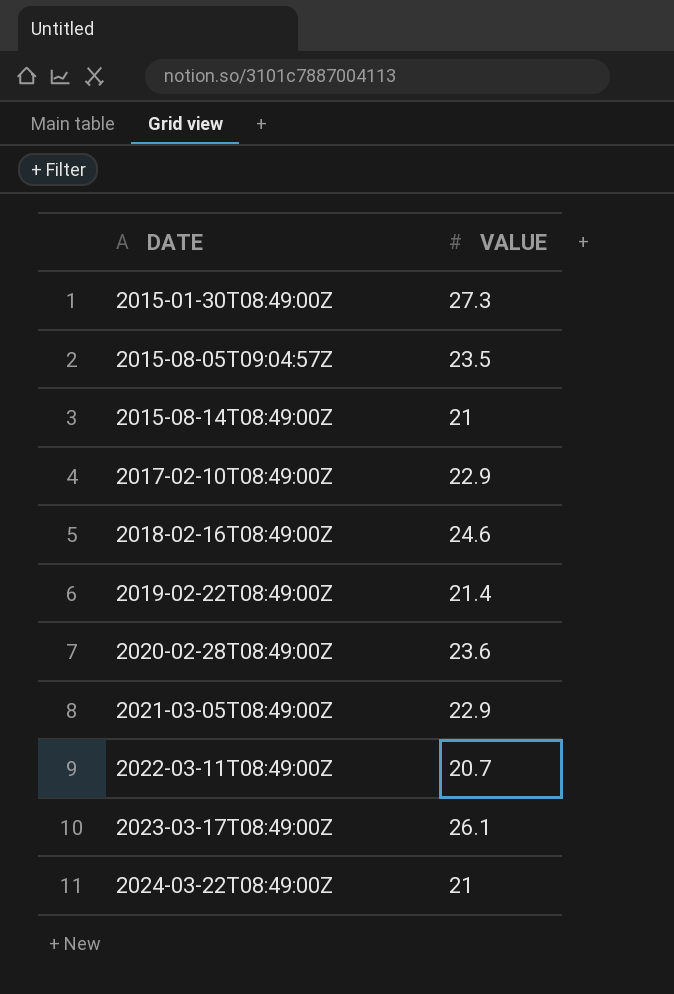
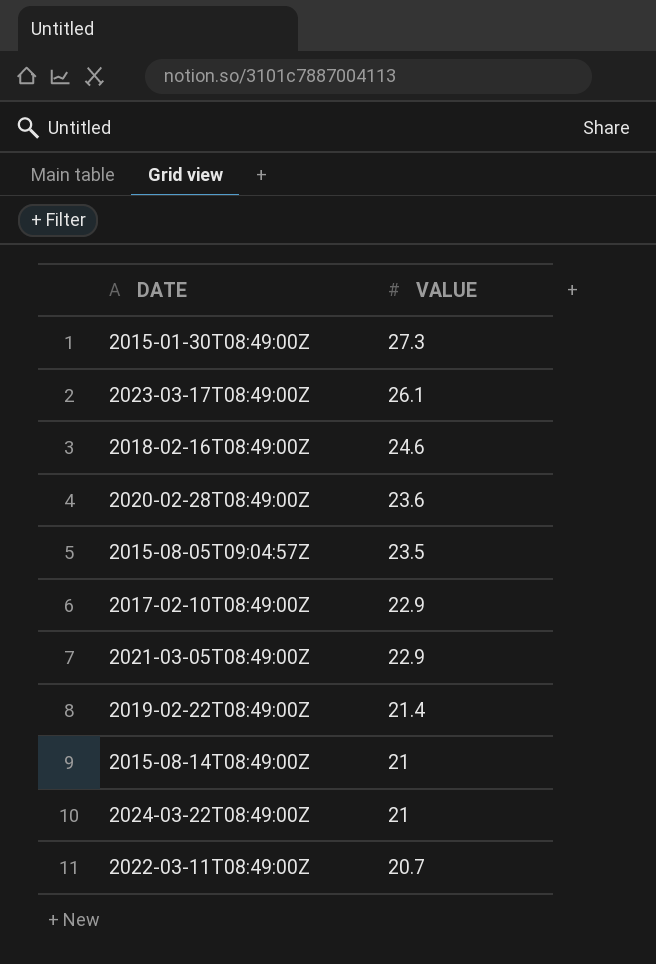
row order: DATE ascending -> VALUE descending

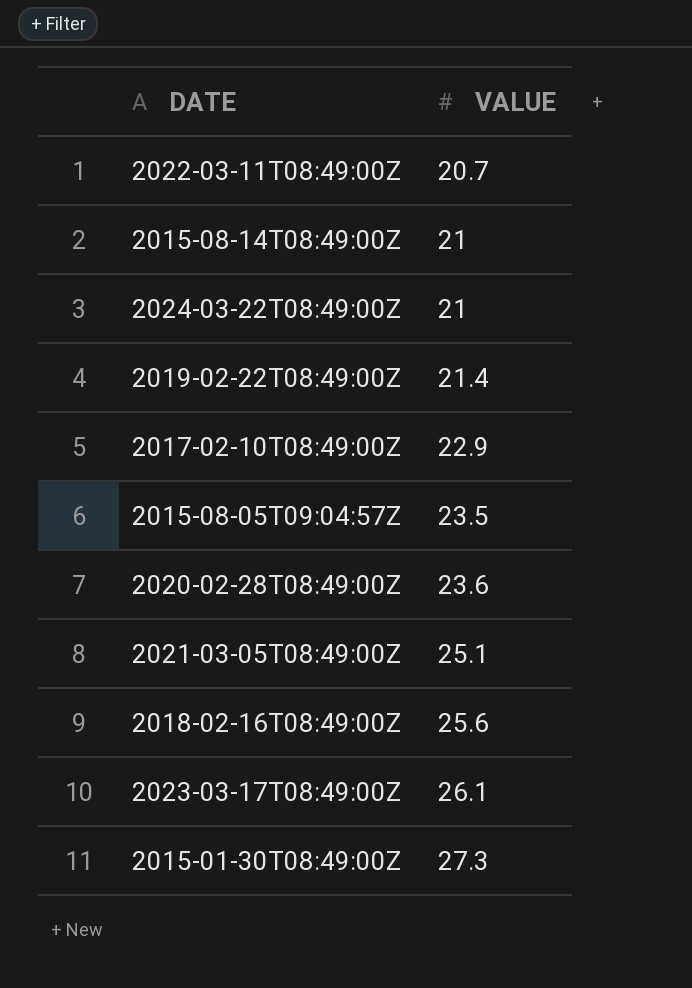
row order: VALUE descending -> VALUE ascending
2021-03-05T08:49:00Z | VALUE: 22.9 -> 25.1
2018-02-16T08:49:00Z | VALUE: 24.6 -> 25.6

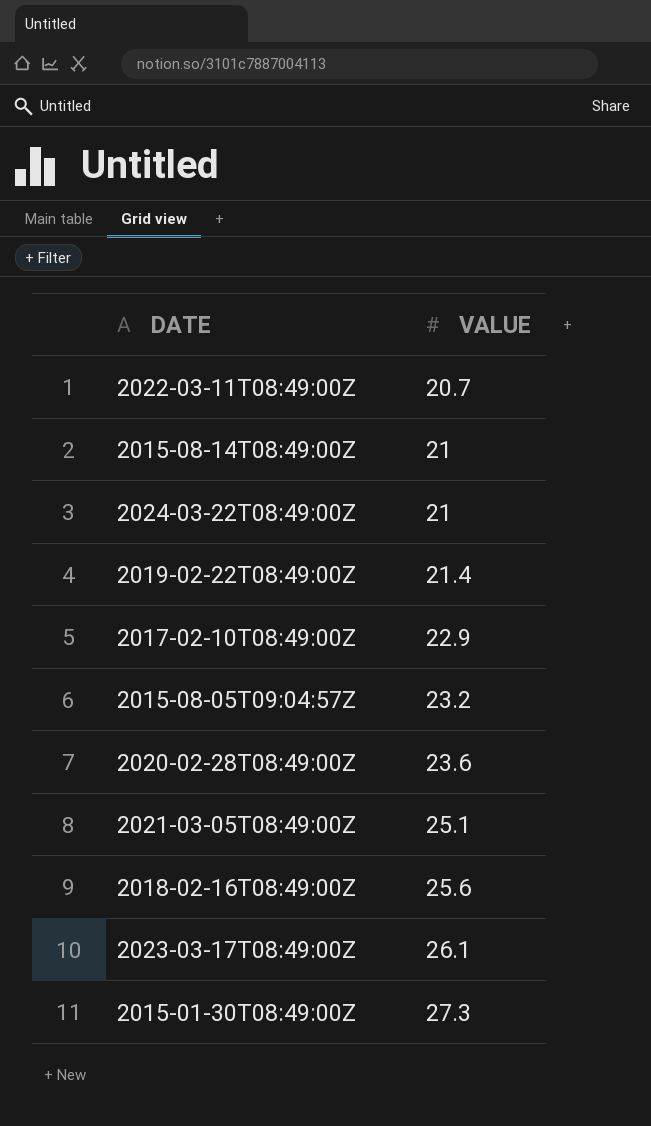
2015-08-05T09:04:57Z | VALUE: 23.5 -> 23.2

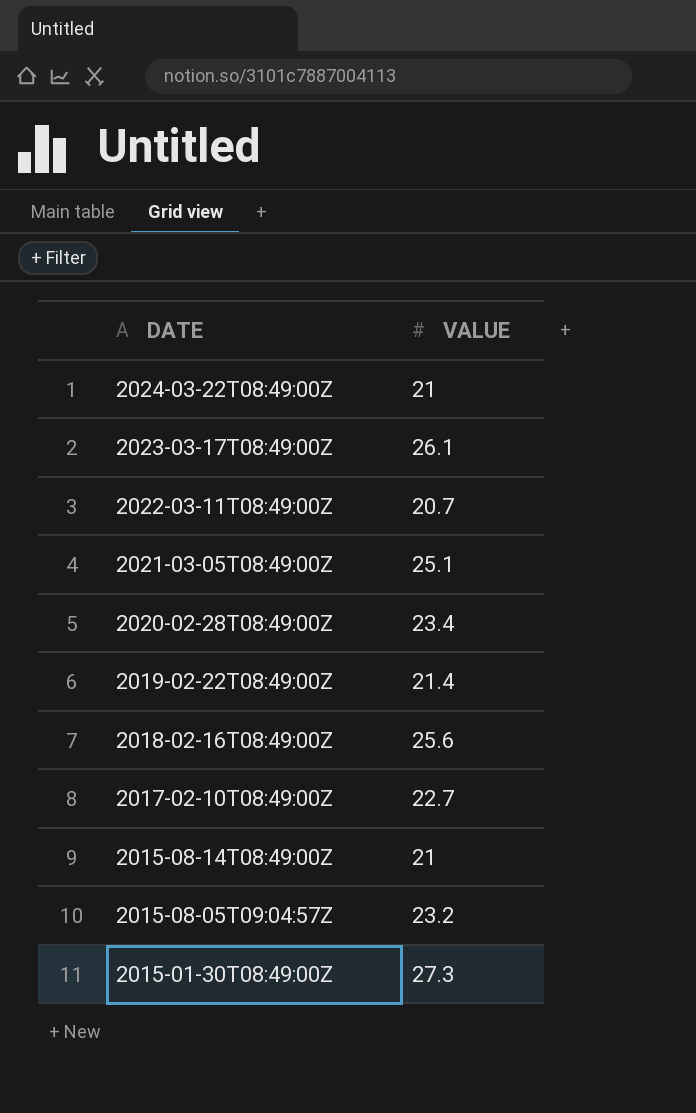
row order: VALUE ascending -> DATE descending
2020-02-28T08:49:00Z | VALUE: 23.6 -> 23.4
2017-02-10T08:49:00Z | VALUE: 22.9 -> 22.7

